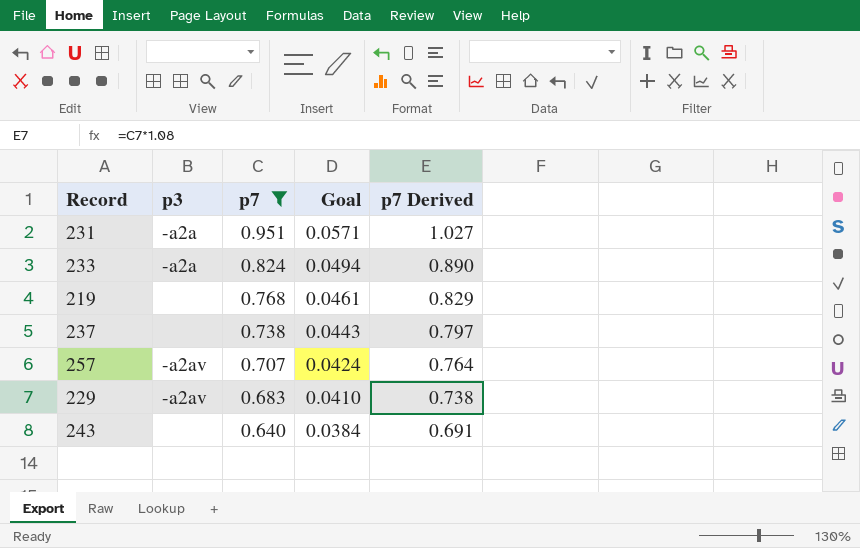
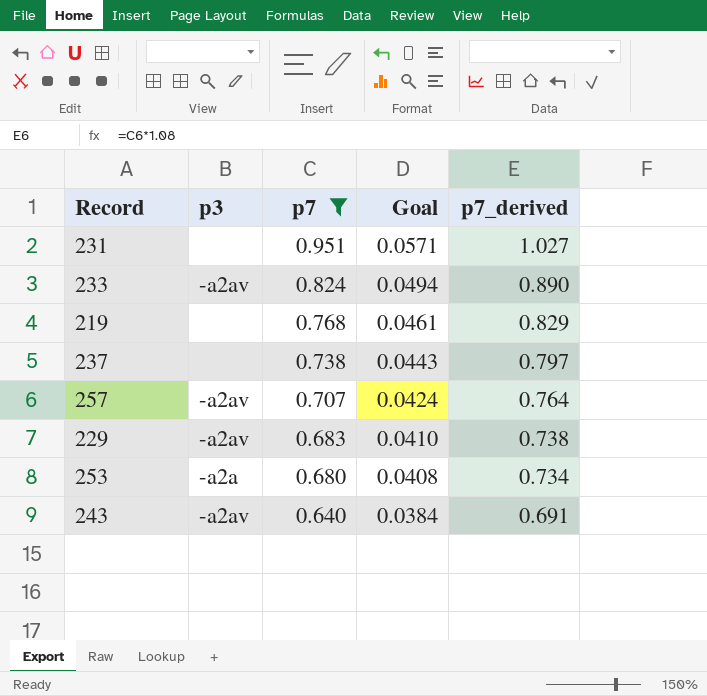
column name: p7 Derived -> p7_derived
231 | p3: -a2a -> none
233 | p3: -a2a -> -a2av
row 253: none -> -a2a | 0.680 | 0.0408 | 0.734
243 | p3: none -> -a2av

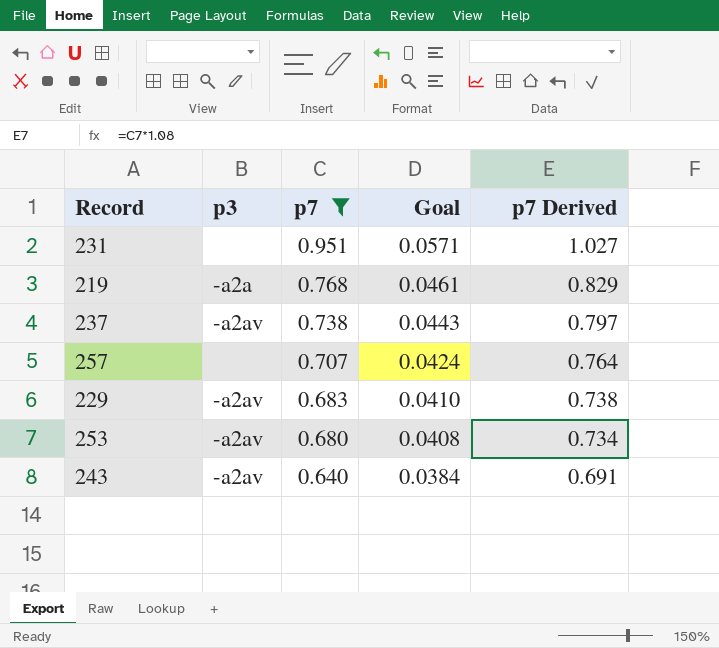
column name: p7_derived -> p7 Derived
row 233: -a2av | 0.824 | 0.0494 | 0.890 -> none
219 | p3: none -> -a2a
237 | p3: none -> -a2av
257 | p3: -a2av -> none
253 | p3: -a2a -> -a2av

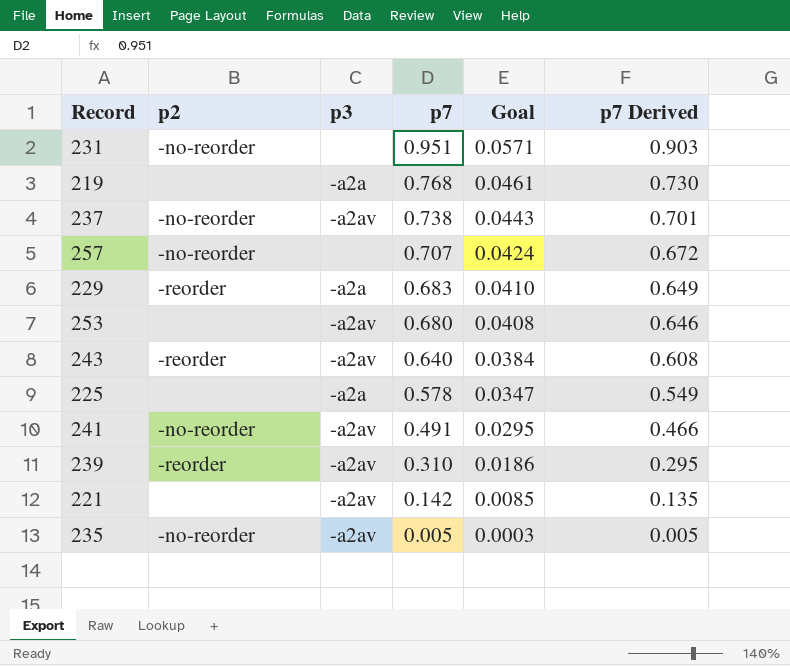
filter: p7 >= 0.640 -> none
column p2 | position: none -> 2
column p7 Derived | formula: [p7] * 1.08 -> [p7] * 0.95
229 | p3: -a2av -> -a2a

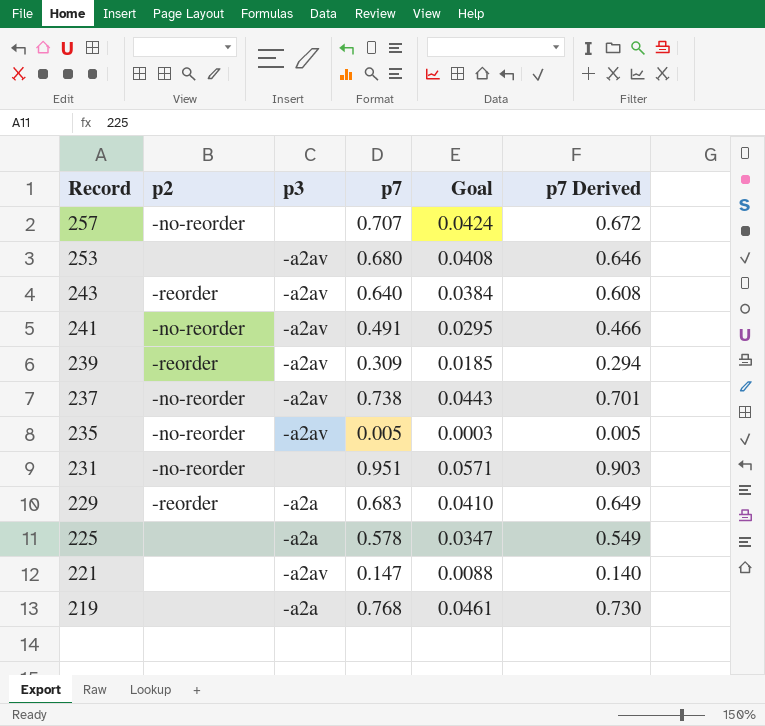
row order: p7 descending -> Record descending
239 | p7: 0.310 -> 0.309
239 | Goal: 0.0186 -> 0.0185
239 | p7 Derived: 0.295 -> 0.294
221 | p7: 0.142 -> 0.147
221 | Goal: 0.0085 -> 0.0088
221 | p7 Derived: 0.135 -> 0.140

